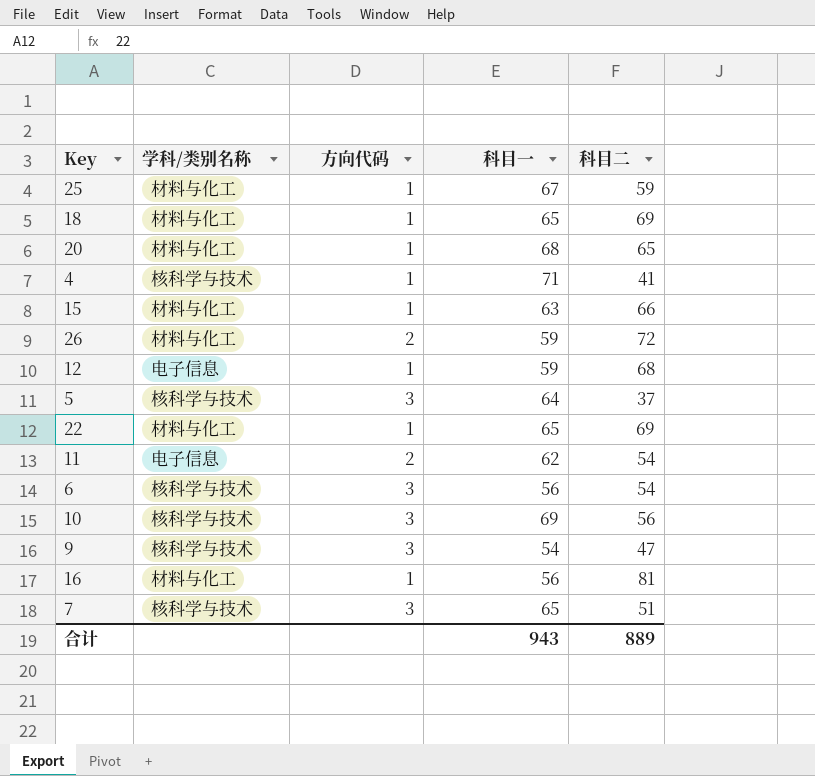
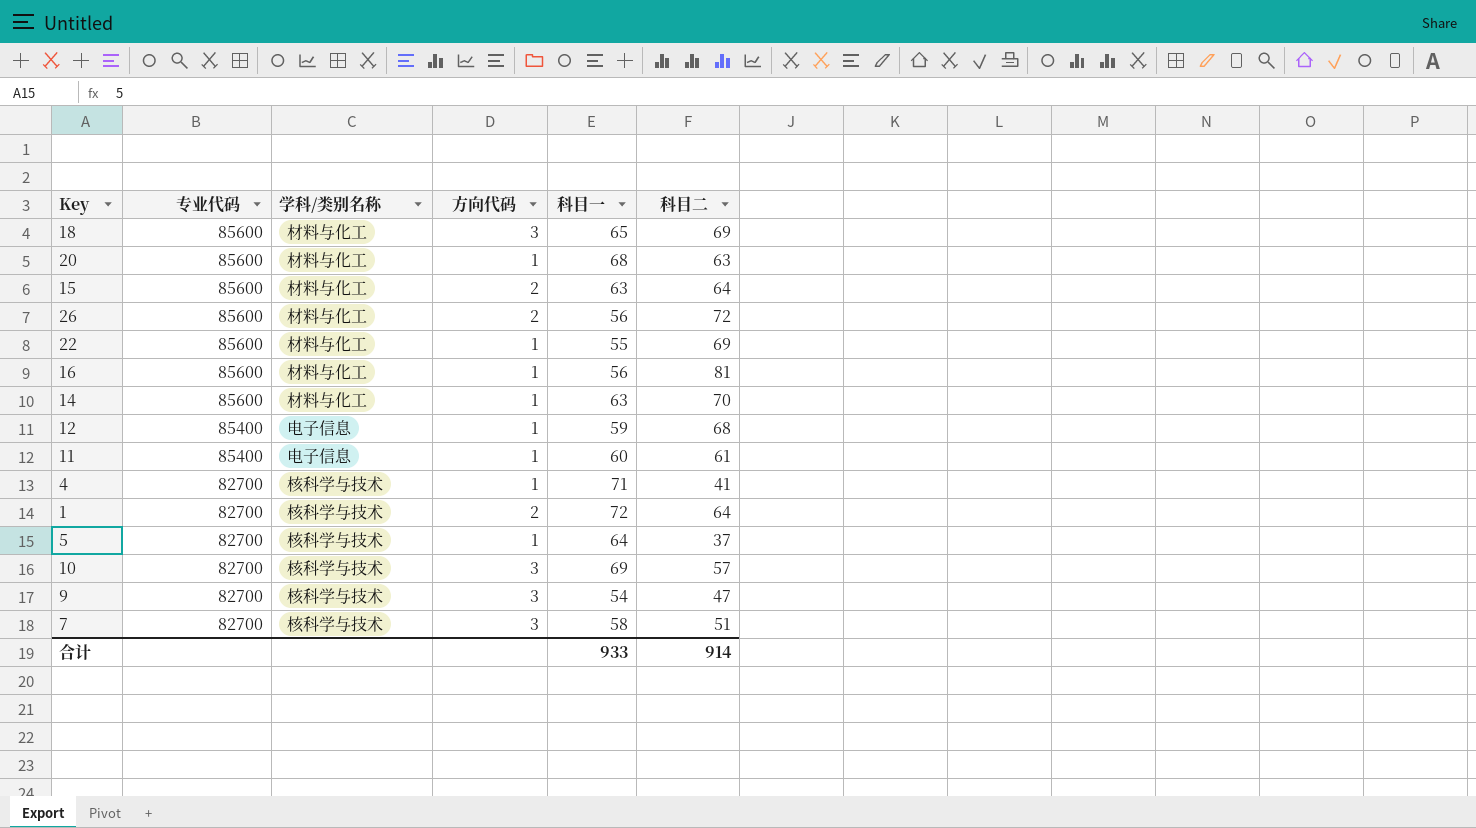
row order: none -> 专业代码 descending
column 专业代码 | position: none -> 2
row 25: 材料与化工 | 1 | 67 | 59 -> none
row 6: 核科学与技术 | 3 | 56 | 54 -> none
18 | 方向代码: 1 -> 3
20 | 科目二: 65 -> 63
15 | 方向代码: 1 -> 2
15 | 科目二: 66 -> 64
26 | 科目一: 59 -> 56
22 | 科目一: 65 -> 55
row 14: none -> 85600 | 材料与化工 | 1 | 63 | 70
11 | 方向代码: 2 -> 1
11 | 科目一: 62 -> 60
11 | 科目二: 54 -> 61
row 1: none -> 82700 | 核科学与技术 | 2 | 72 | 64
5 | 方向代码: 3 -> 1
10 | 科目二: 56 -> 57
7 | 科目一: 65 -> 58
合计 | 科目一: 943 -> 933
合计 | 科目二: 889 -> 914

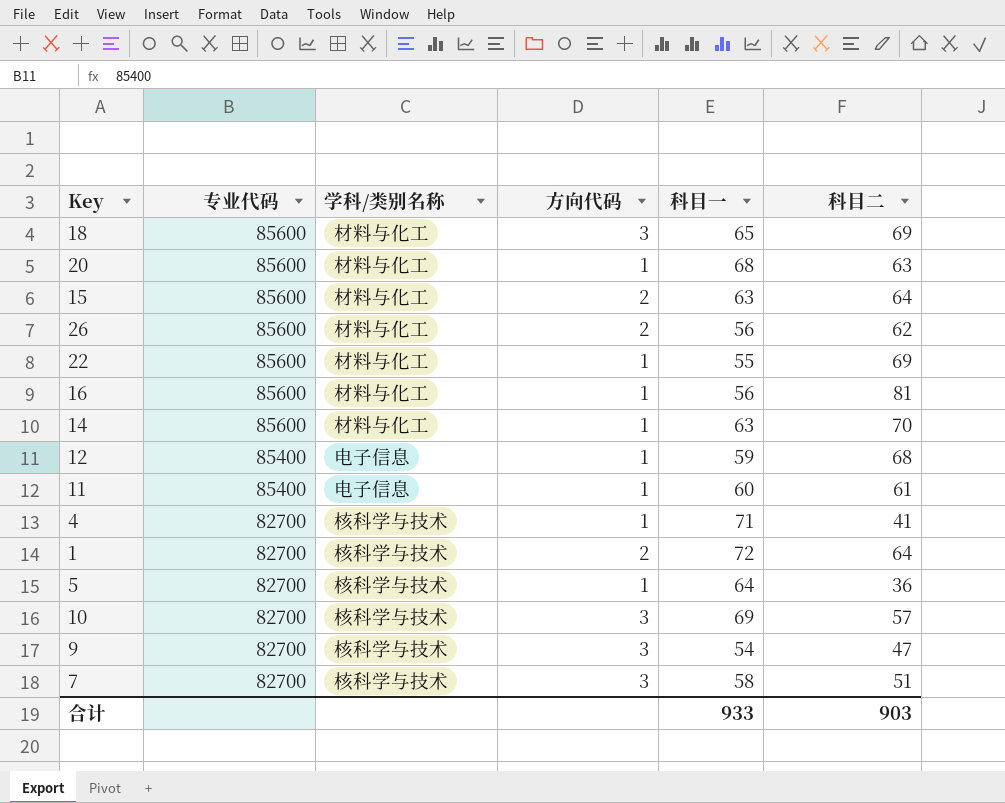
26 | 科目二: 72 -> 62
5 | 科目二: 37 -> 36
合计 | 科目二: 914 -> 903

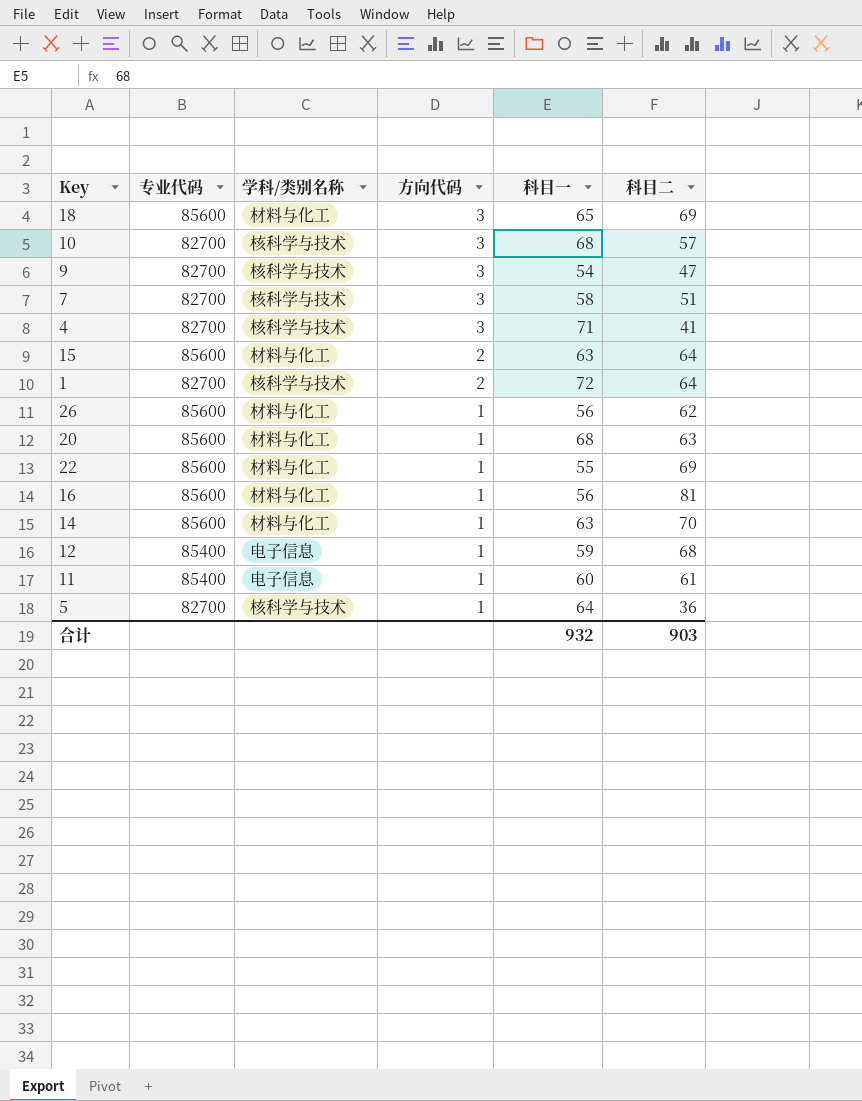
row order: 专业代码 descending -> 方向代码 descending
10 | 科目一: 69 -> 68
4 | 方向代码: 1 -> 3
26 | 方向代码: 2 -> 1
合计 | 科目一: 933 -> 932

